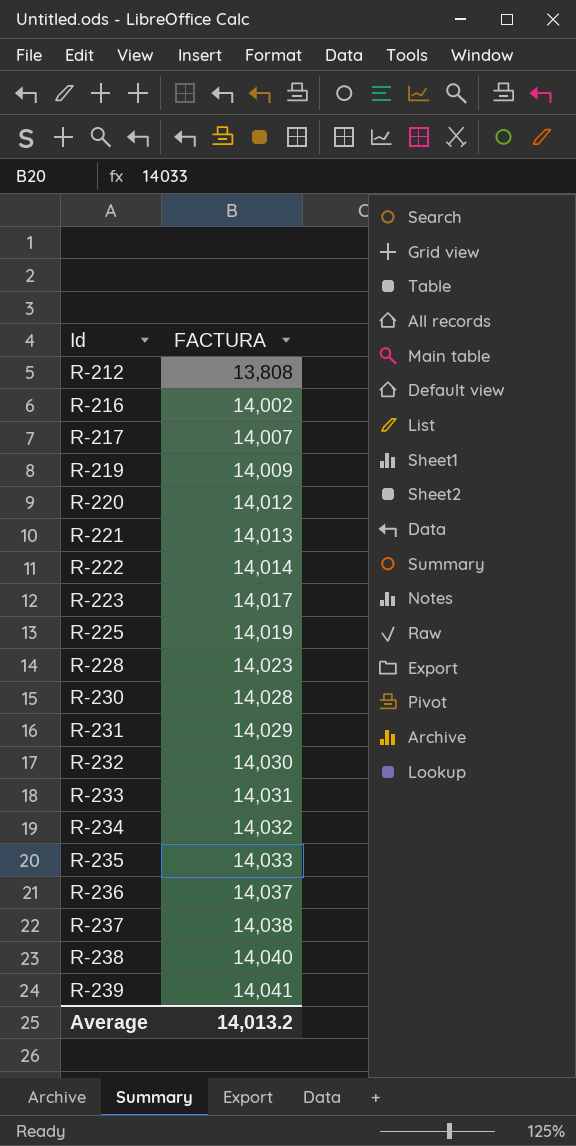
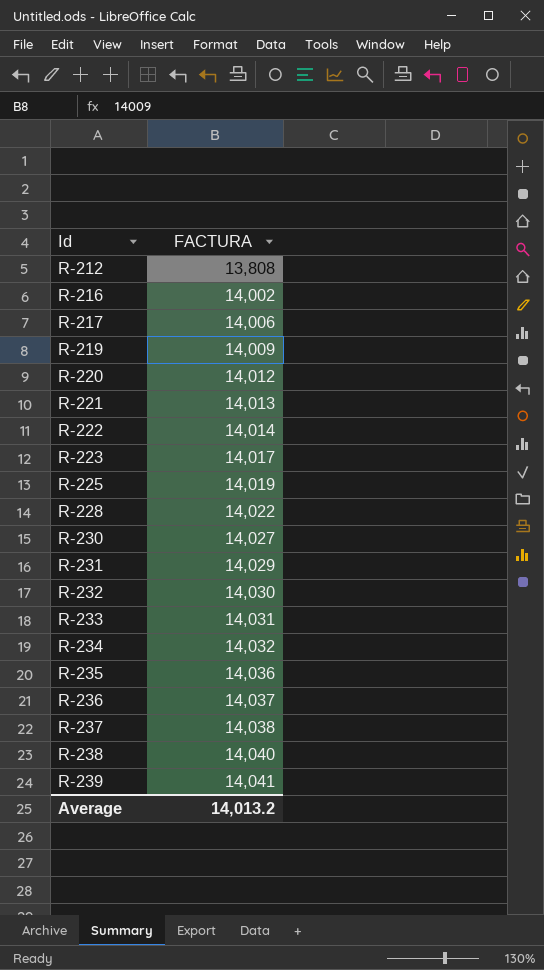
R-217 | FACTURA: 14,007 -> 14,006
R-228 | FACTURA: 14,023 -> 14,022
R-230 | FACTURA: 14,028 -> 14,027
R-235 | FACTURA: 14,033 -> 14,036

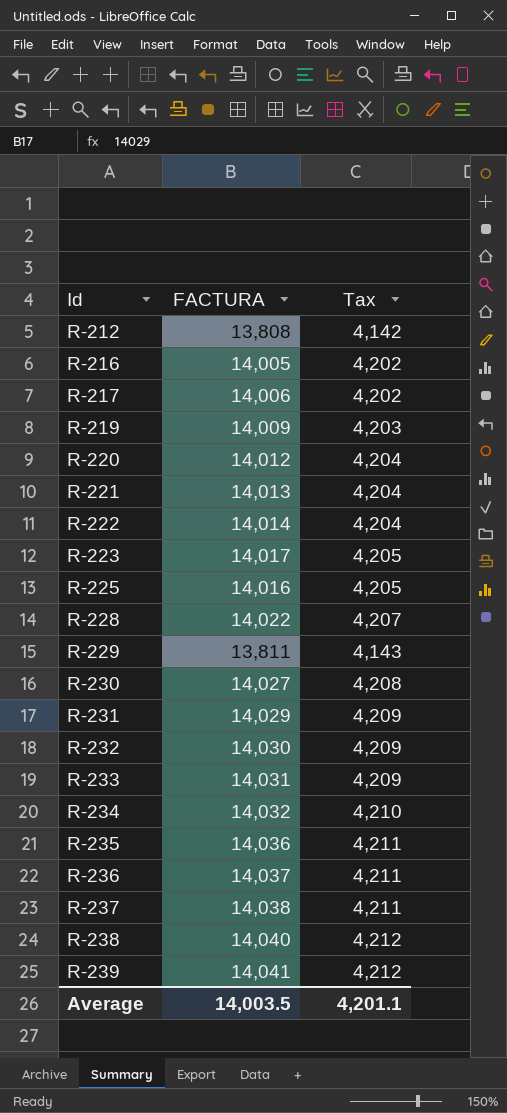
column Tax | formula: none -> [FACTURA] * 0.3
R-216 | FACTURA: 14,002 -> 14,005
R-225 | FACTURA: 14,019 -> 14,016
row R-229: none -> 13,811 | 4,143
Average | FACTURA: 14,013.2 -> 14,003.5

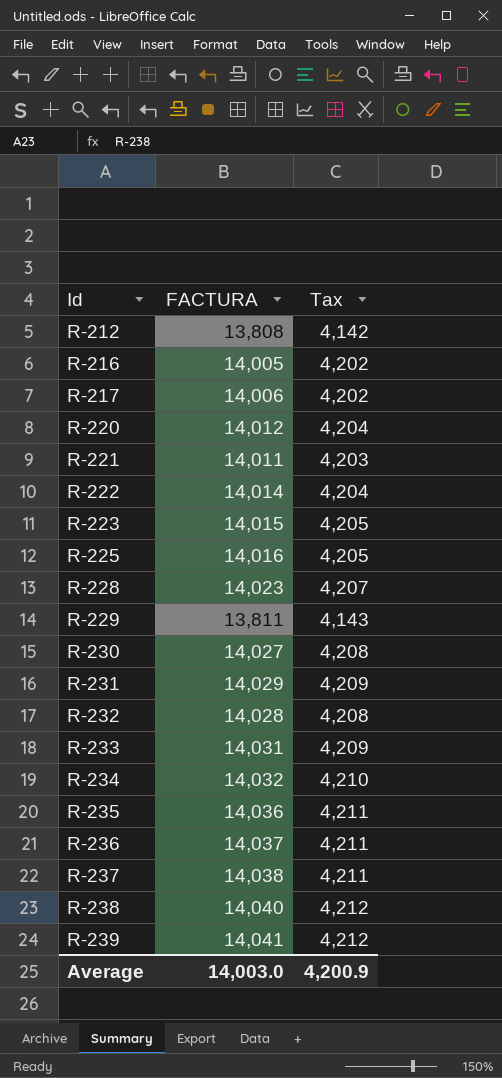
row R-219: 14,009 | 4,203 -> none
R-221 | FACTURA: 14,013 -> 14,011
R-221 | Tax: 4,204 -> 4,203
R-223 | FACTURA: 14,017 -> 14,015
R-228 | FACTURA: 14,022 -> 14,023
R-232 | FACTURA: 14,030 -> 14,028
R-232 | Tax: 4,209 -> 4,208
Average | FACTURA: 14,003.5 -> 14,003.0
Average | Tax: 4,201.1 -> 4,200.9

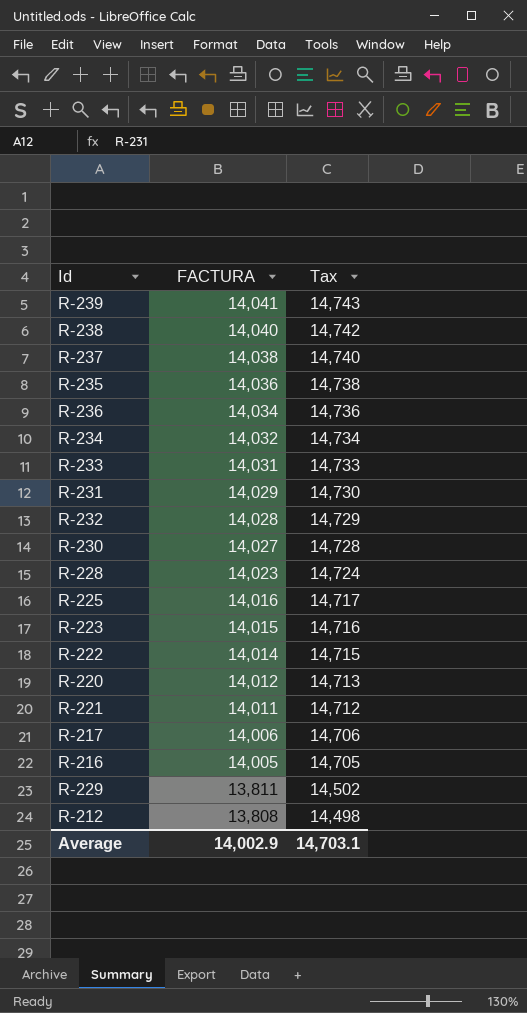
row order: Id ascending -> FACTURA descending
column Tax | formula: [FACTURA] * 0.3 -> [FACTURA] * 1.05
R-236 | FACTURA: 14,037 -> 14,034
Average | FACTURA: 14,003.0 -> 14,002.9
Average | Tax: 4,200.9 -> 14,703.1

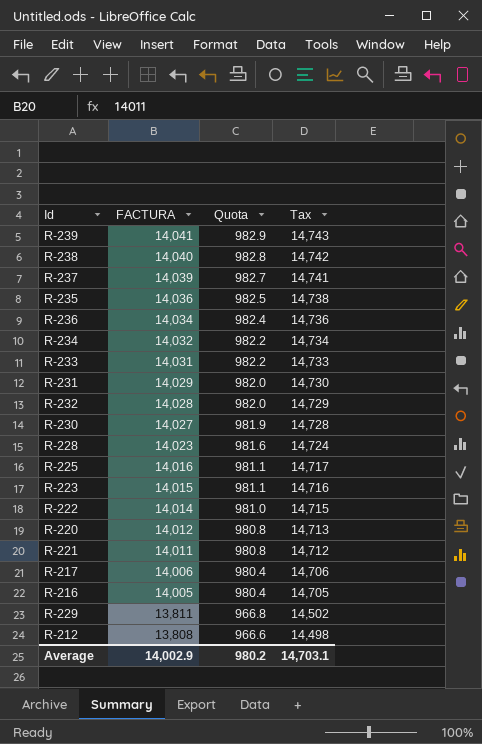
column Quota | formula: none -> [FACTURA] * 0.07
R-237 | FACTURA: 14,038 -> 14,039
R-237 | Tax: 14,740 -> 14,741

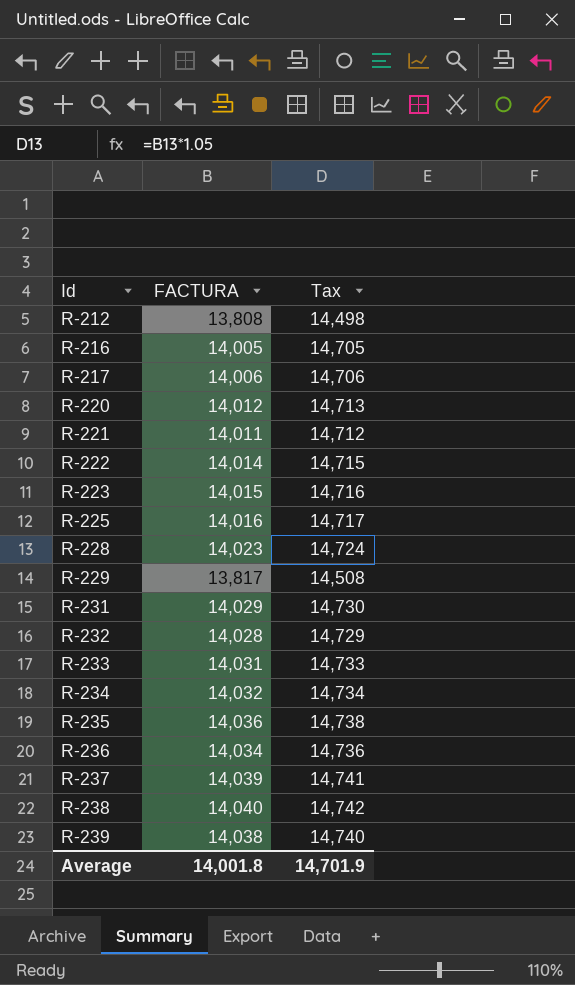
row order: FACTURA descending -> Id ascending
column Quota | formula: [FACTURA] * 0.07 -> none
row R-230: 14,027 | 981.9 | 14,728 -> none
R-229 | FACTURA: 13,811 -> 13,817
R-229 | Tax: 14,502 -> 14,508
R-239 | FACTURA: 14,041 -> 14,038
R-239 | Tax: 14,743 -> 14,740
Average | FACTURA: 14,002.9 -> 14,001.8
Average | Tax: 14,703.1 -> 14,701.9

